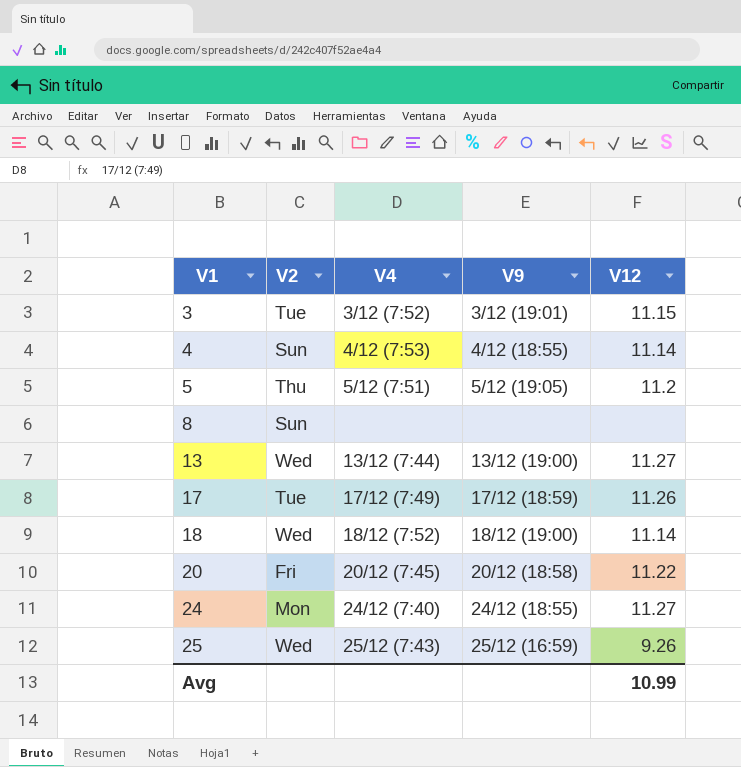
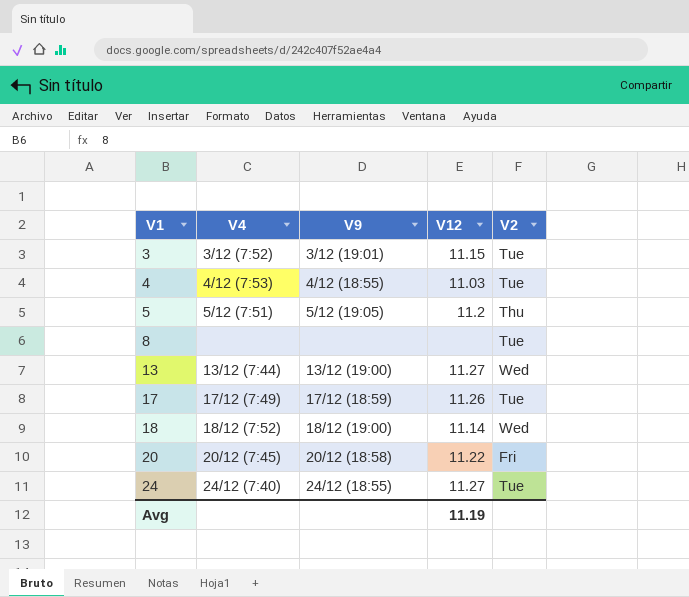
column V2 | position: 2 -> 5
row 25: Wed | 25/12 (7:43) | 25/12 (16:59) | 9.26 -> none
4 | V12: 11.14 -> 11.03
4 | V2: Sun -> Tue
8 | V2: Sun -> Tue
24 | V2: Mon -> Tue
Avg | V12: 10.99 -> 11.19

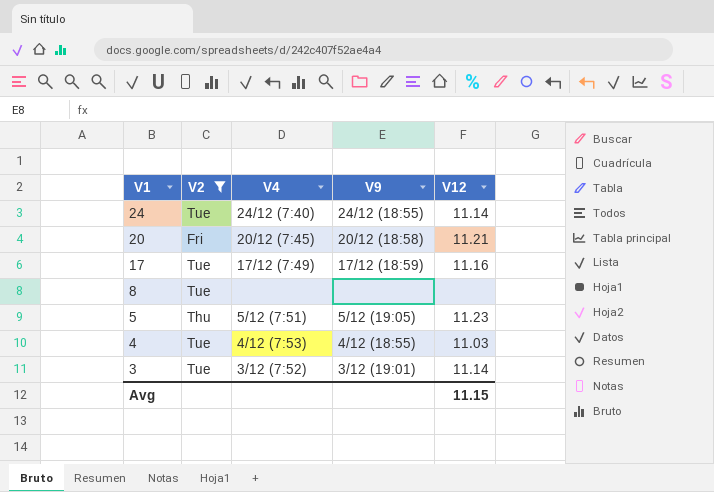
filter: none -> V2 != Wed
row order: V1 ascending -> V1 descending
column V2 | position: 5 -> 2
24 | V12: 11.27 -> 11.14
20 | V12: 11.22 -> 11.21
17 | V12: 11.26 -> 11.16
5 | V12: 11.2 -> 11.23
3 | V12: 11.15 -> 11.14
Avg | V12: 11.19 -> 11.15

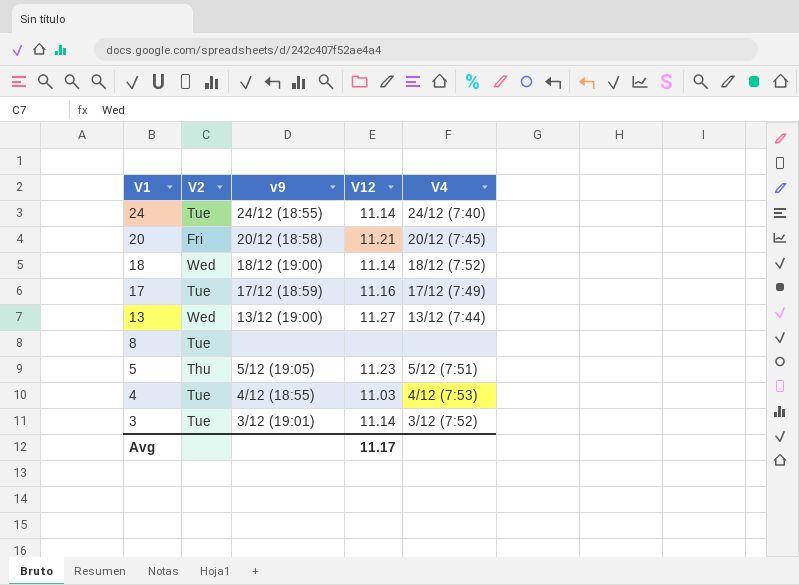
filter: V2 != Wed -> none
column name: V9 -> v9
column V4 | position: 3 -> 5
Avg | V12: 11.15 -> 11.17

